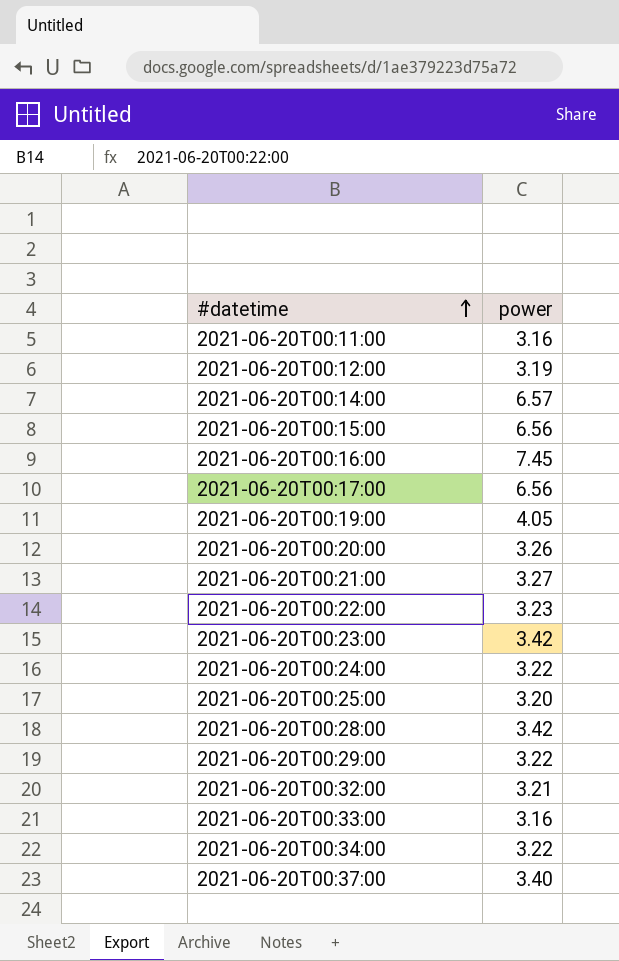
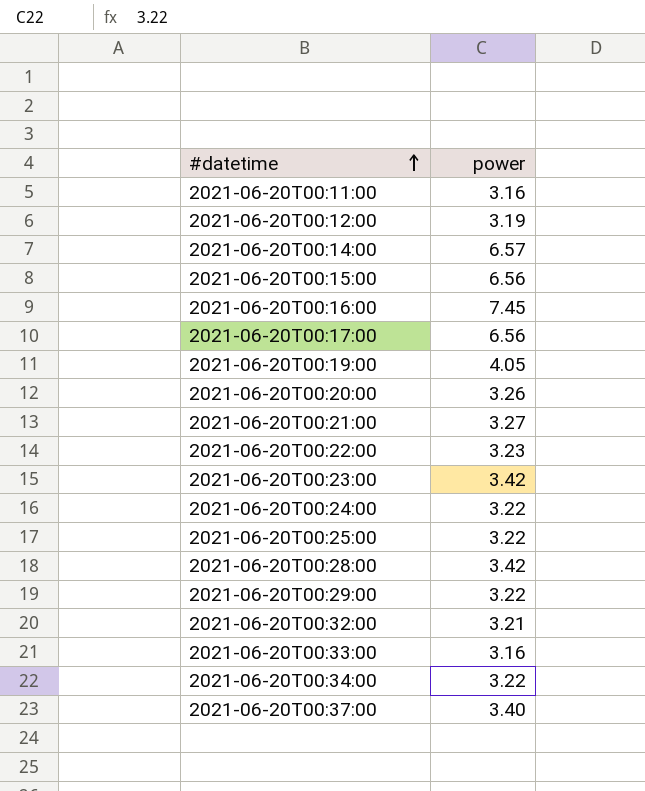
2021-06-20T00:25:00 | power: 3.20 -> 3.22

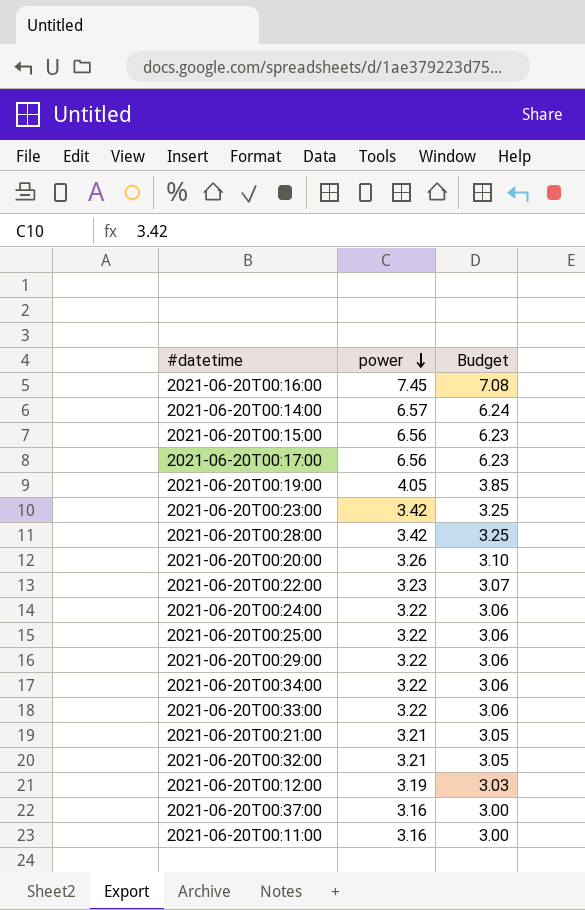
row order: #datetime ascending -> power descending
column Budget | formula: none -> [power] * 0.95
2021-06-20T00:33:00 | power: 3.16 -> 3.22
2021-06-20T00:21:00 | power: 3.27 -> 3.21
2021-06-20T00:37:00 | power: 3.40 -> 3.16

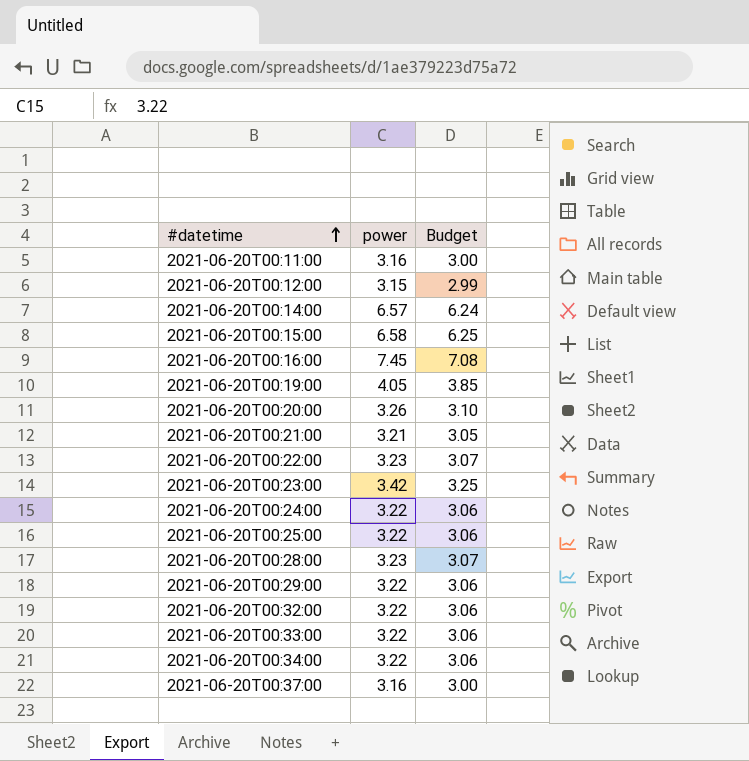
row order: power descending -> #datetime ascending
row 2021-06-20T00:17:00: 6.56 | 6.23 -> none
2021-06-20T00:12:00 | power: 3.19 -> 3.15
2021-06-20T00:12:00 | Budget: 3.03 -> 2.99
2021-06-20T00:15:00 | power: 6.56 -> 6.58
2021-06-20T00:15:00 | Budget: 6.23 -> 6.25
2021-06-20T00:28:00 | power: 3.42 -> 3.23
2021-06-20T00:28:00 | Budget: 3.25 -> 3.07
2021-06-20T00:32:00 | power: 3.21 -> 3.22
2021-06-20T00:32:00 | Budget: 3.05 -> 3.06

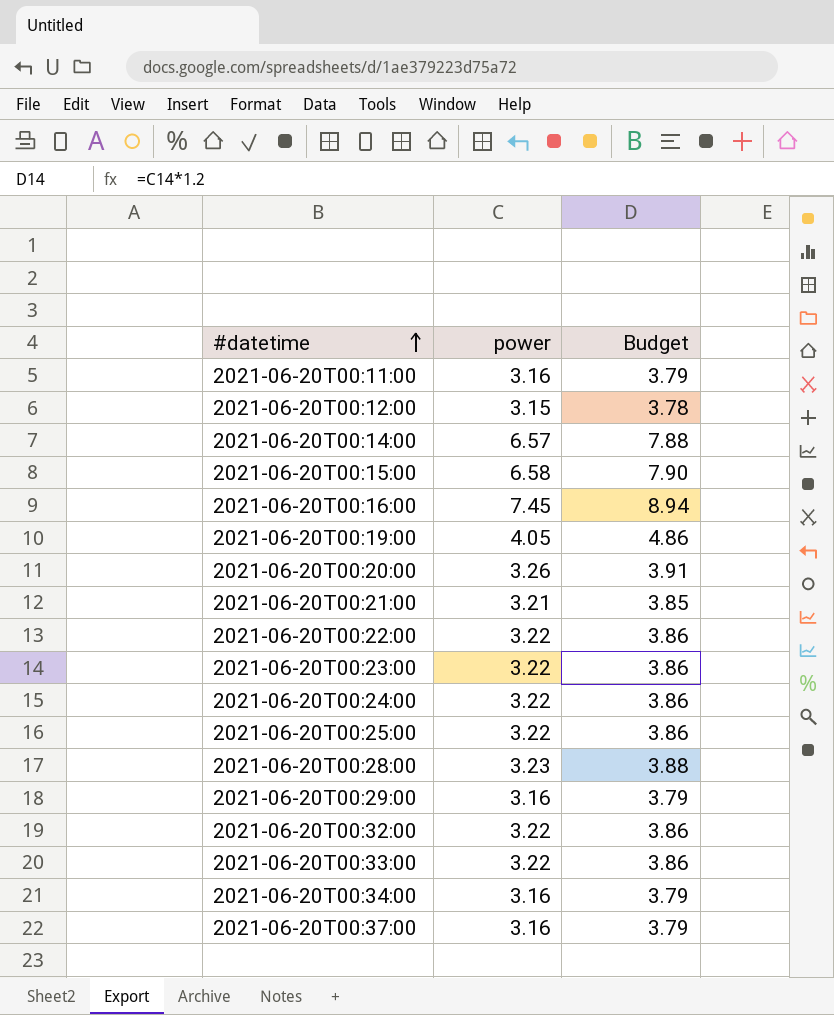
column Budget | formula: [power] * 0.95 -> [power] * 1.2
2021-06-20T00:22:00 | power: 3.23 -> 3.22
2021-06-20T00:23:00 | power: 3.42 -> 3.22
2021-06-20T00:29:00 | power: 3.22 -> 3.16
2021-06-20T00:34:00 | power: 3.22 -> 3.16

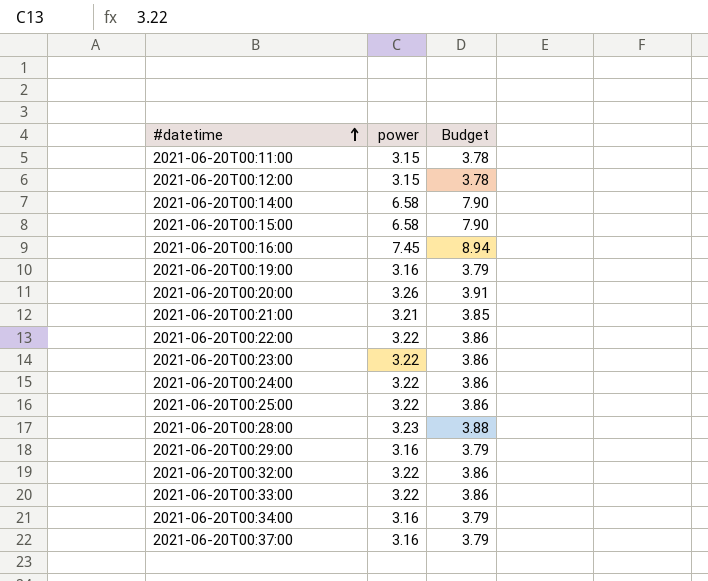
2021-06-20T00:11:00 | power: 3.16 -> 3.15
2021-06-20T00:11:00 | Budget: 3.79 -> 3.78
2021-06-20T00:14:00 | power: 6.57 -> 6.58
2021-06-20T00:14:00 | Budget: 7.88 -> 7.90
2021-06-20T00:19:00 | power: 4.05 -> 3.16
2021-06-20T00:19:00 | Budget: 4.86 -> 3.79

